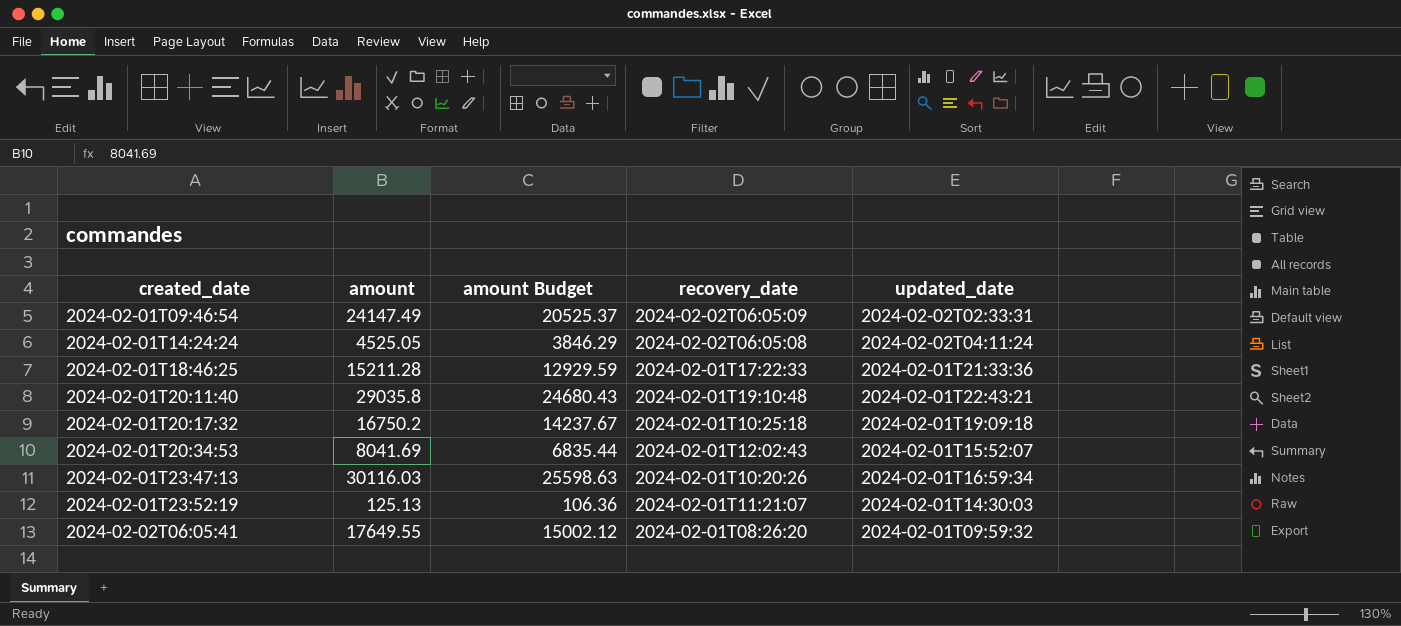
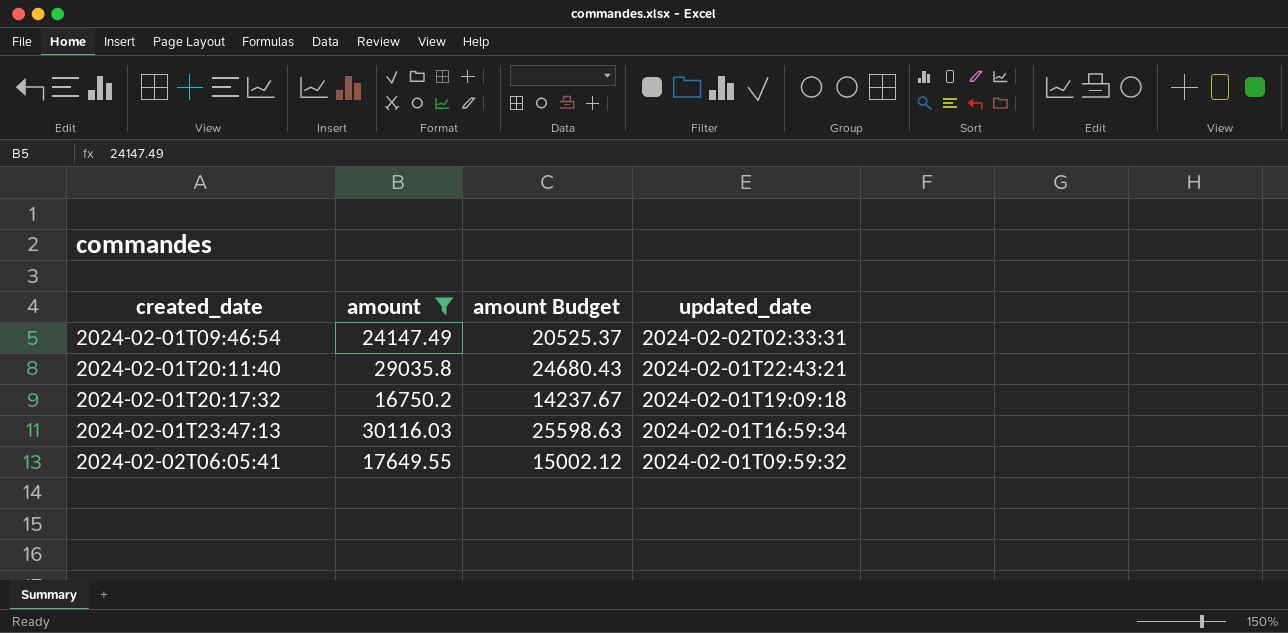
filter: none -> amount >= 16750.2
column recovery_date | position: 4 -> none

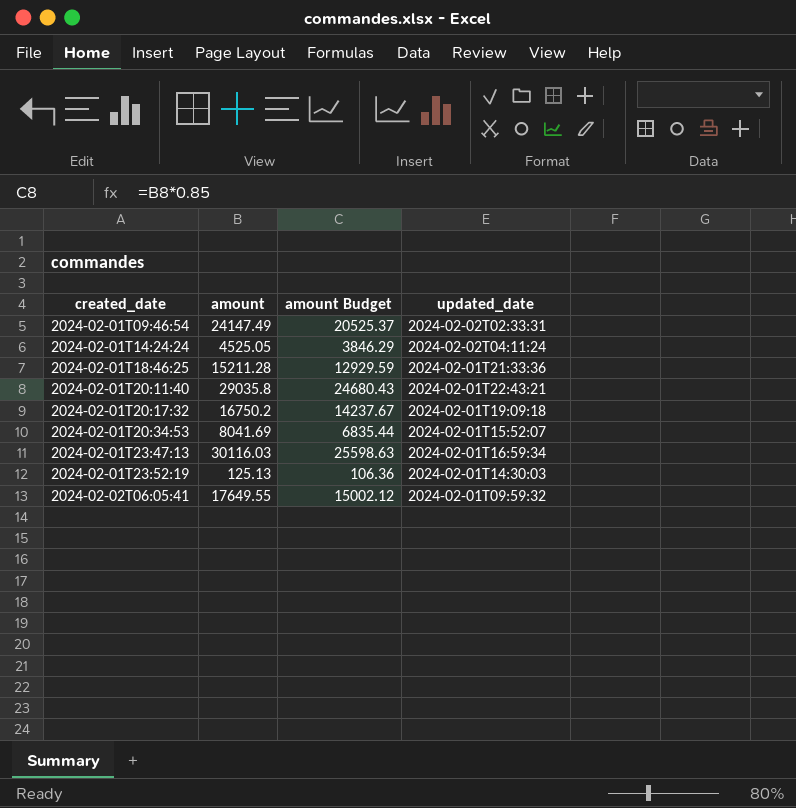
filter: amount >= 16750.2 -> none

